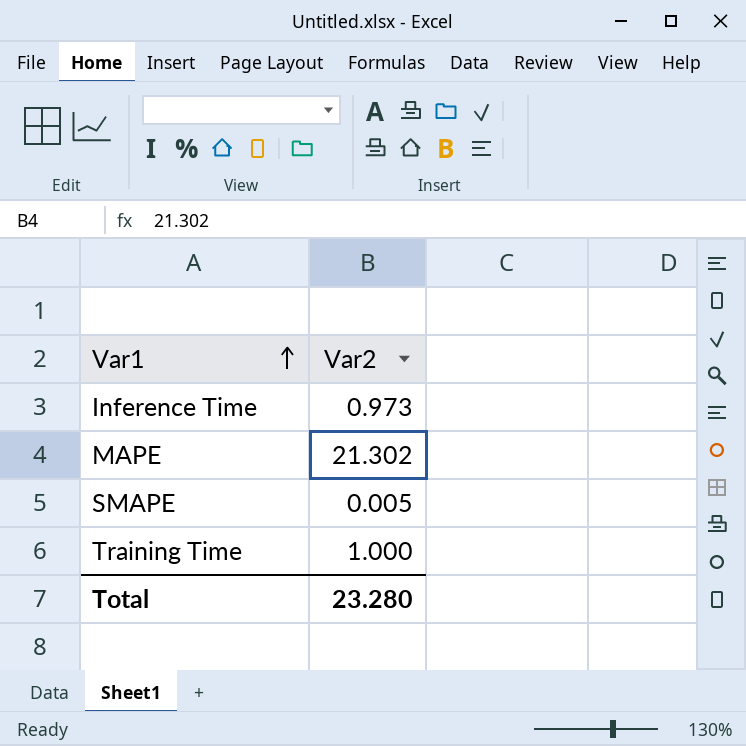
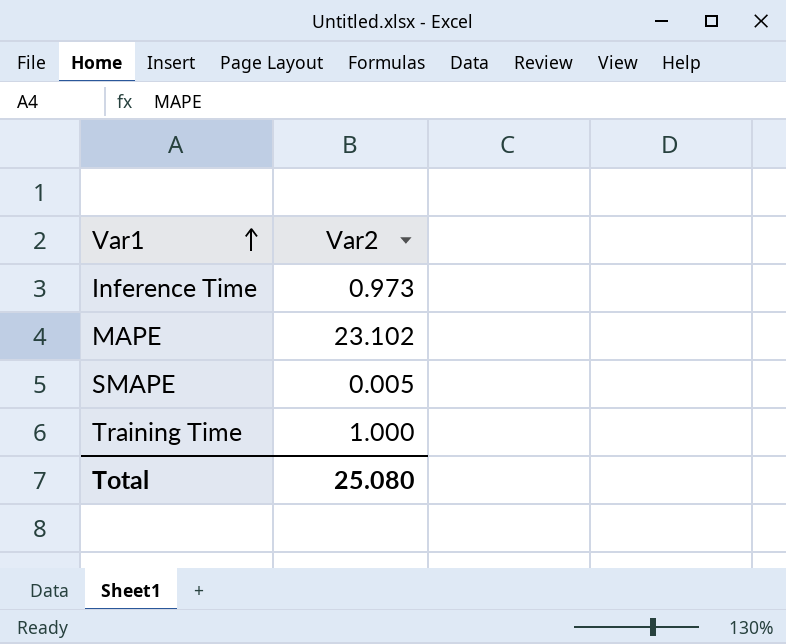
MAPE | Var2: 21.302 -> 23.102
Total | Var2: 23.280 -> 25.080

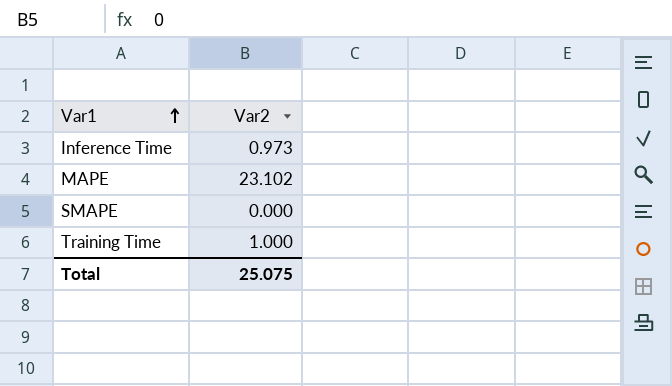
SMAPE | Var2: 0.005 -> 0.000
Total | Var2: 25.080 -> 25.075

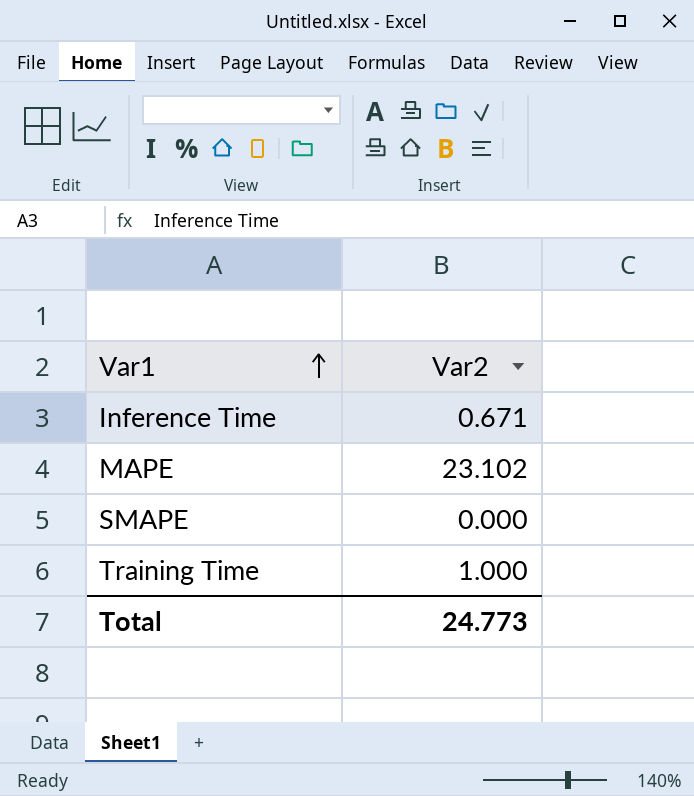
Inference Time | Var2: 0.973 -> 0.671
Total | Var2: 25.075 -> 24.773

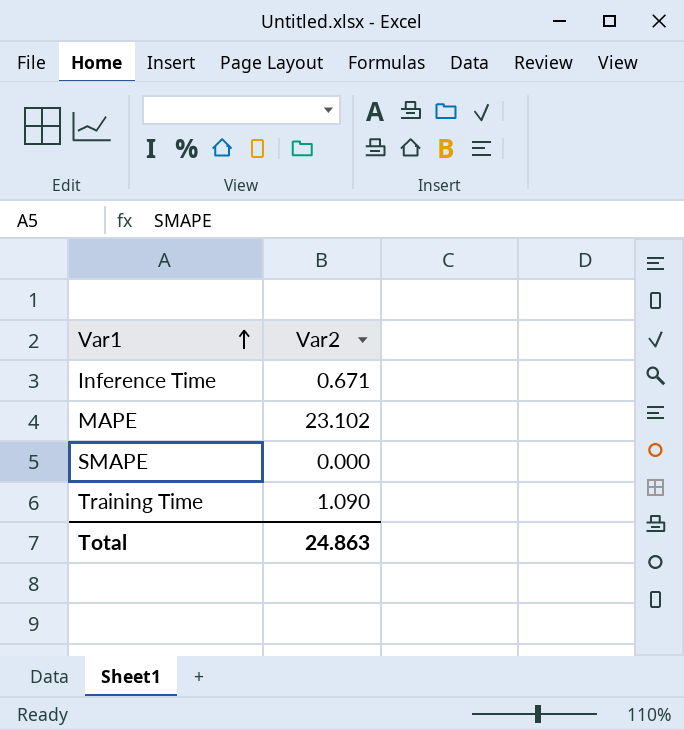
Training Time | Var2: 1.000 -> 1.090
Total | Var2: 24.773 -> 24.863

